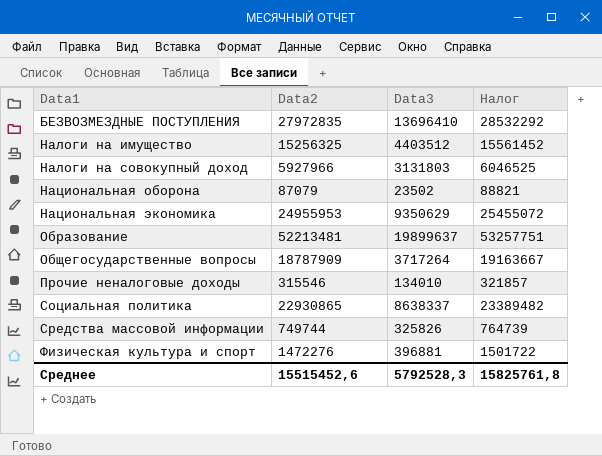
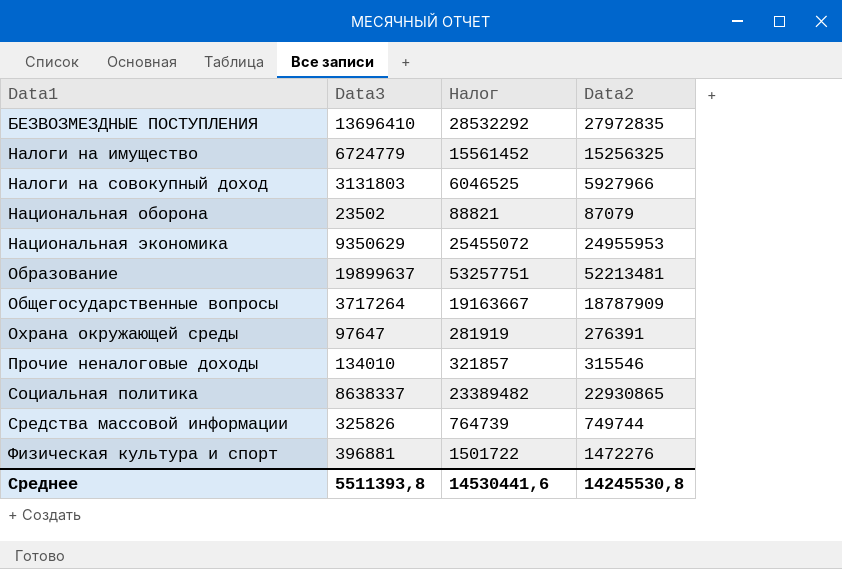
column Data2 | position: 2 -> 4
Налоги на имущество | Data3: 4403512 -> 6724779
row Охрана окружающей среды: none -> 97647 | 281919 | 276391
Среднее | Data3: 5792528,3 -> 5511393,8
Среднее | Налог: 15825761,8 -> 14530441,6
Среднее | Data2: 15515452,6 -> 14245530,8

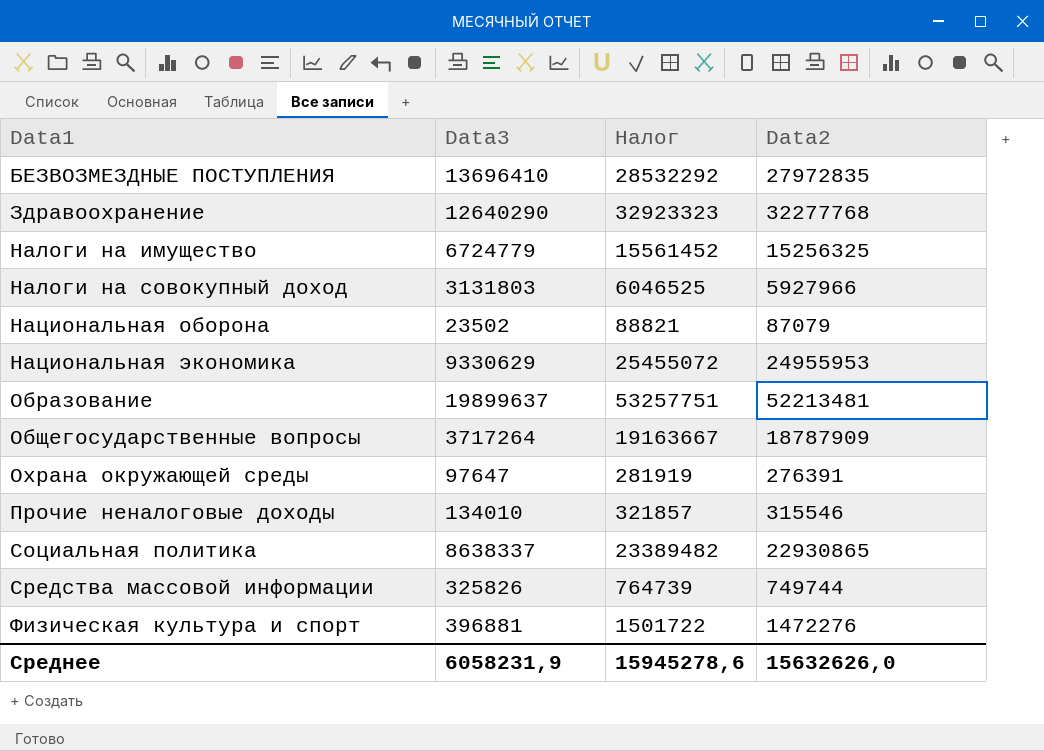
row Здравоохранение: none -> 12640290 | 32923323 | 32277768
Национальная экономика | Data3: 9350629 -> 9330629
Среднее | Data3: 5511393,8 -> 6058231,9
Среднее | Налог: 14530441,6 -> 15945278,6
Среднее | Data2: 14245530,8 -> 15632626,0

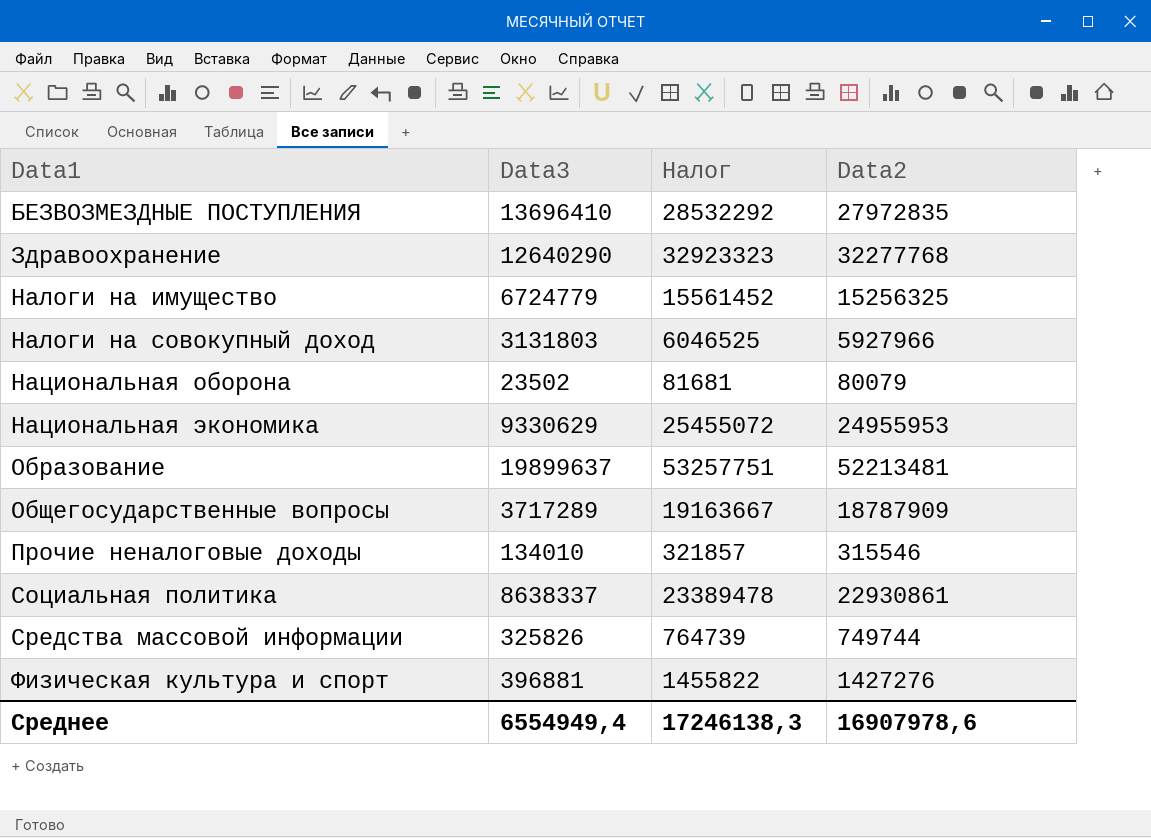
row Охрана окружающей среды: 97647 | 281919 | 276391 -> none
Национальная оборона | Налог: 88821 -> 81681
Национальная оборона | Data2: 87079 -> 80079
Общегосударственные вопросы | Data3: 3717264 -> 3717289
Социальная политика | Налог: 23389482 -> 23389478
Социальная политика | Data2: 22930865 -> 22930861
Физическая культура и спорт | Налог: 1501722 -> 1455822
Физическая культура и спорт | Data2: 1472276 -> 1427276
Среднее | Data3: 6058231,9 -> 6554949,4
Среднее | Налог: 15945278,6 -> 17246138,3
Среднее | Data2: 15632626,0 -> 16907978,6

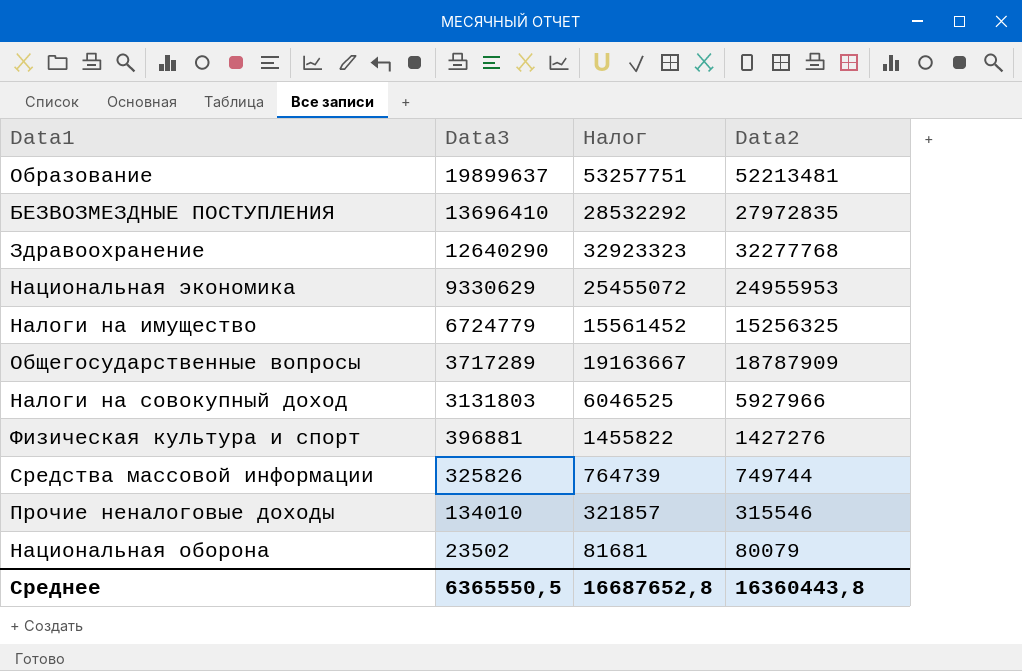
row order: Data1 ascending -> Data3 descending
row Социальная политика: 8638337 | 23389478 | 22930861 -> none
Среднее | Data3: 6554949,4 -> 6365550,5
Среднее | Налог: 17246138,3 -> 16687652,8
Среднее | Data2: 16907978,6 -> 16360443,8

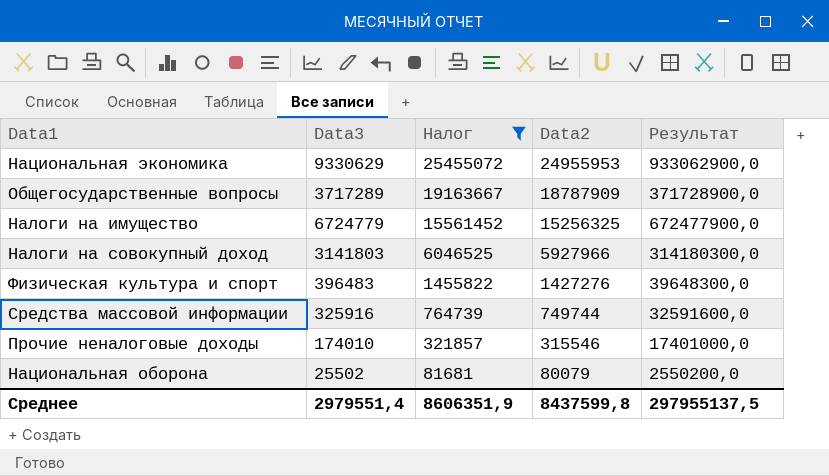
filter: none -> Налог <= 25455072
row order: Data3 descending -> Налог descending
column Результат | formula: none -> [Data3] * 100
Налоги на совокупный доход | Data3: 3131803 -> 3141803
Физическая культура и спорт | Data3: 396881 -> 396483
Средства массовой информации | Data3: 325826 -> 325916
Прочие неналоговые доходы | Data3: 134010 -> 174010
Национальная оборона | Data3: 23502 -> 25502
Среднее | Data3: 6365550,5 -> 2979551,4
Среднее | Налог: 16687652,8 -> 8606351,9
Среднее | Data2: 16360443,8 -> 8437599,8

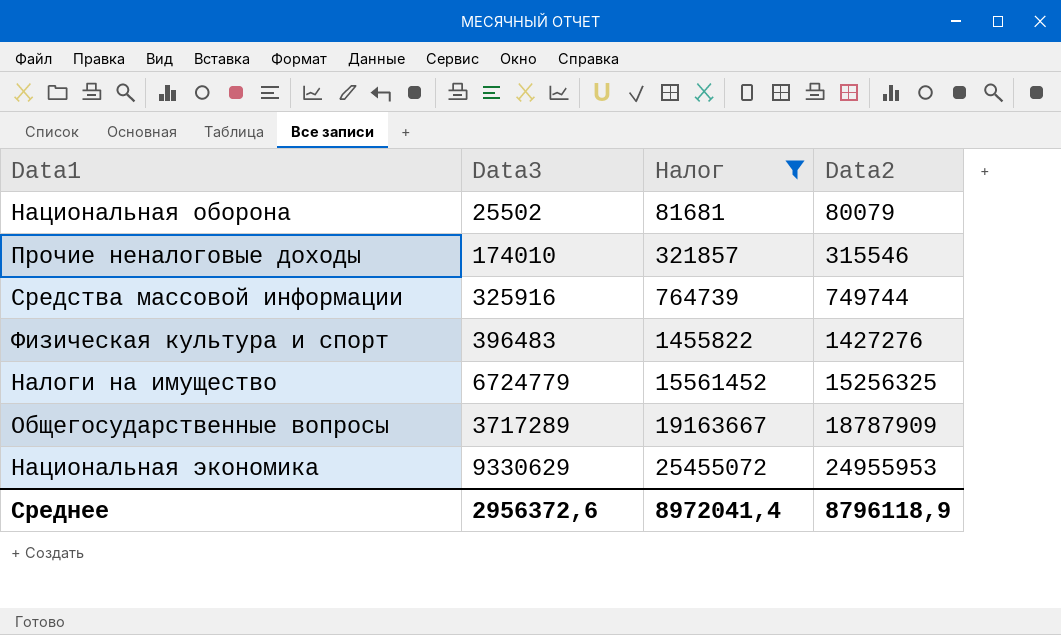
row order: Налог descending -> Налог ascending
column Результат | formula: [Data3] * 100 -> none
row Налоги на совокупный доход: 3141803 | 6046525 | 5927966 | 314180300,0 -> none
Среднее | Data3: 2979551,4 -> 2956372,6
Среднее | Налог: 8606351,9 -> 8972041,4
Среднее | Data2: 8437599,8 -> 8796118,9

